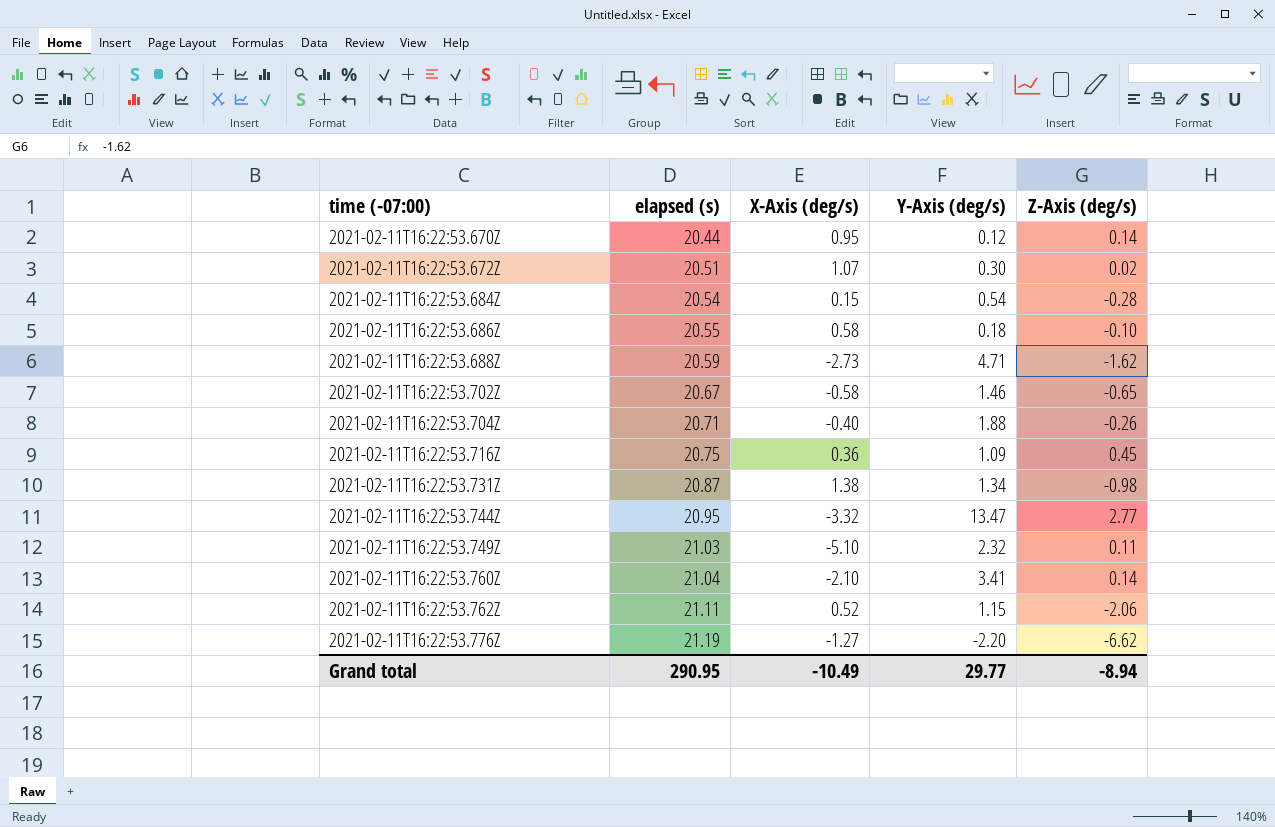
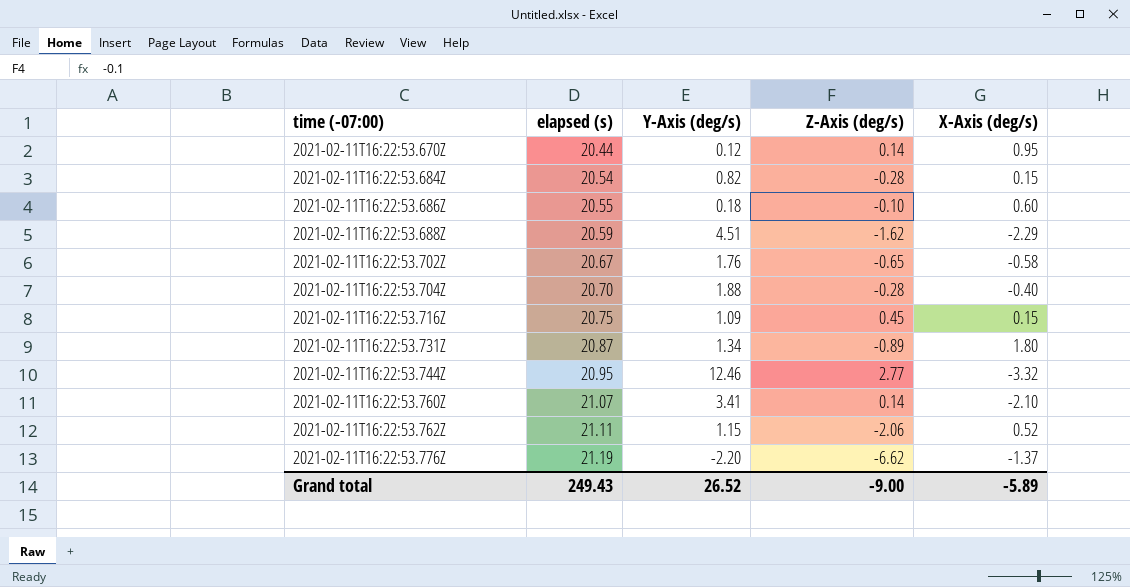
column X-Axis (deg/s) | position: 3 -> 5
row 2021-02-11T16:22:53.672Z: 20.51 | 1.07 | 0.30 | 0.02 -> none
row 2021-02-11T16:22:53.749Z: 21.03 | -5.10 | 2.32 | 0.11 -> none
2021-02-11T16:22:53.684Z | Y-Axis (deg/s): 0.54 -> 0.82
2021-02-11T16:22:53.686Z | X-Axis (deg/s): 0.58 -> 0.60
2021-02-11T16:22:53.688Z | Y-Axis (deg/s): 4.71 -> 4.51
2021-02-11T16:22:53.688Z | X-Axis (deg/s): -2.73 -> -2.29
2021-02-11T16:22:53.702Z | Y-Axis (deg/s): 1.46 -> 1.76
2021-02-11T16:22:53.704Z | elapsed (s): 20.71 -> 20.70
2021-02-11T16:22:53.704Z | Z-Axis (deg/s): -0.26 -> -0.28
2021-02-11T16:22:53.716Z | X-Axis (deg/s): 0.36 -> 0.15
2021-02-11T16:22:53.731Z | Z-Axis (deg/s): -0.98 -> -0.89
2021-02-11T16:22:53.731Z | X-Axis (deg/s): 1.38 -> 1.80
2021-02-11T16:22:53.744Z | Y-Axis (deg/s): 13.47 -> 12.46
2021-02-11T16:22:53.760Z | elapsed (s): 21.04 -> 21.07
2021-02-11T16:22:53.776Z | X-Axis (deg/s): -1.27 -> -1.37
Grand total | elapsed (s): 290.95 -> 249.43
Grand total | Y-Axis (deg/s): 29.77 -> 26.52
Grand total | Z-Axis (deg/s): -8.94 -> -9.00
Grand total | X-Axis (deg/s): -10.49 -> -5.89

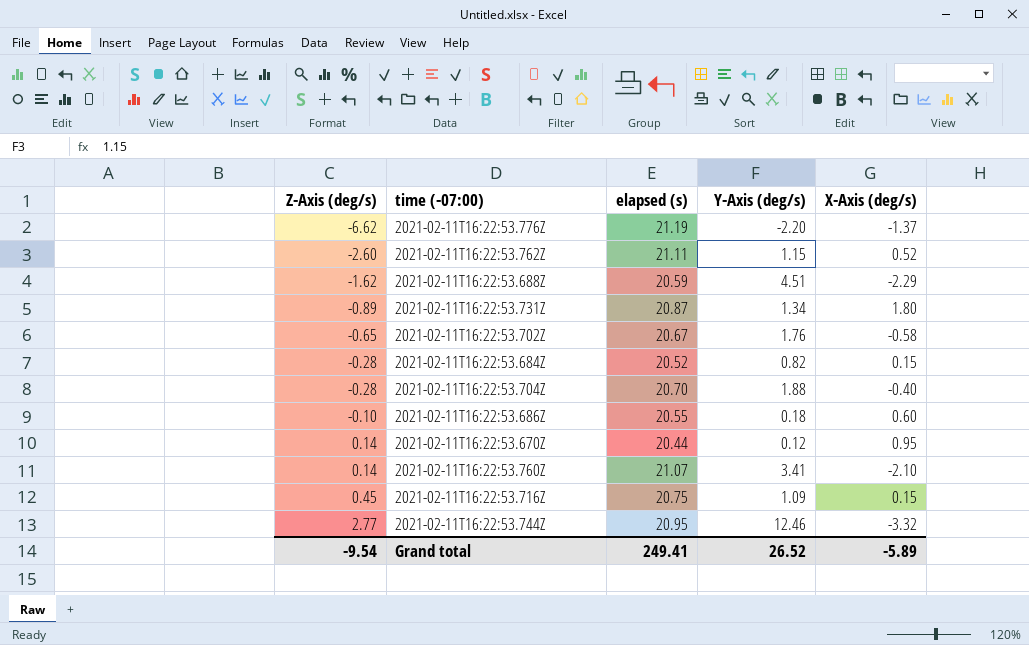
row order: time (-07:00) ascending -> Z-Axis (deg/s) ascending
column Z-Axis (deg/s) | position: 4 -> 1
2021-02-11T16:22:53.762Z | Z-Axis (deg/s): -2.06 -> -2.60
2021-02-11T16:22:53.684Z | elapsed (s): 20.54 -> 20.52
Grand total | Z-Axis (deg/s): -9.00 -> -9.54
Grand total | elapsed (s): 249.43 -> 249.41

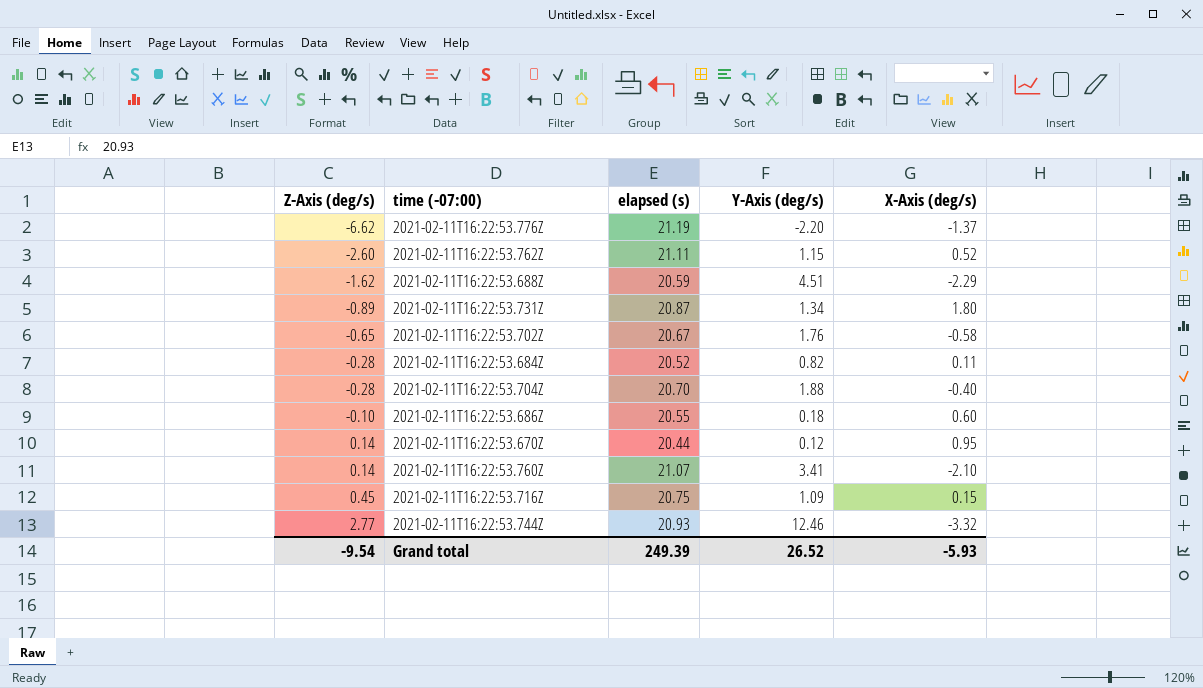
2021-02-11T16:22:53.684Z | X-Axis (deg/s): 0.15 -> 0.11
2021-02-11T16:22:53.744Z | elapsed (s): 20.95 -> 20.93
Grand total | elapsed (s): 249.41 -> 249.39
Grand total | X-Axis (deg/s): -5.89 -> -5.93

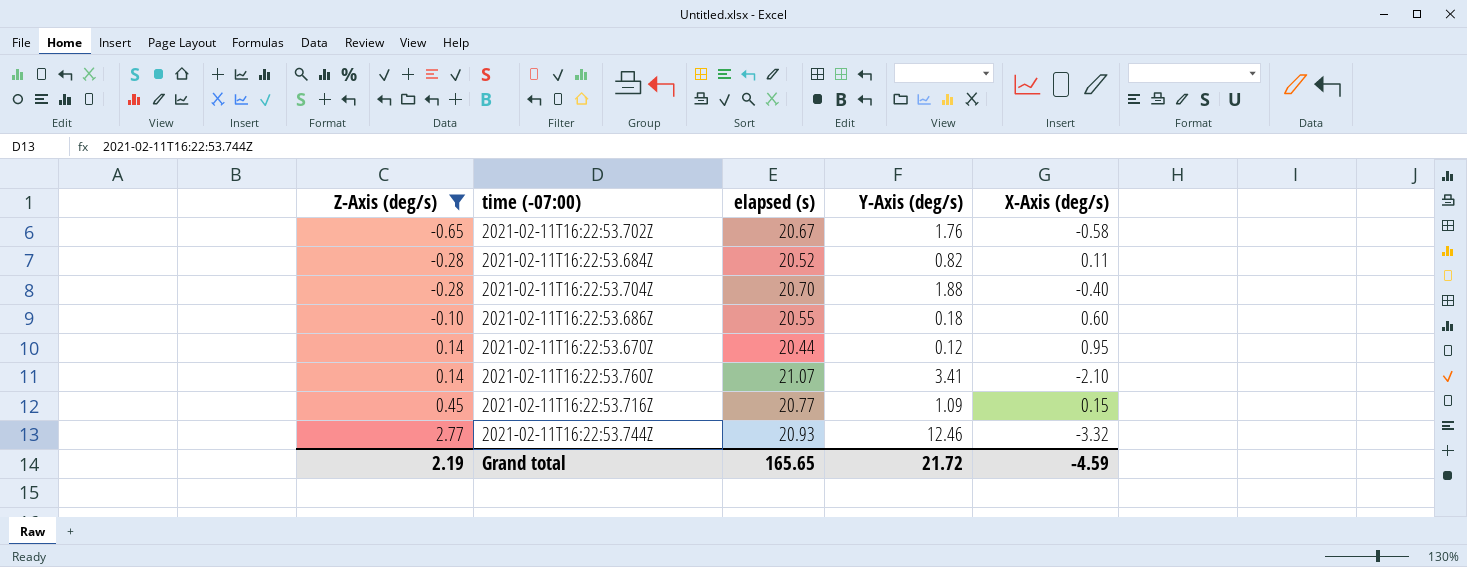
filter: none -> Z-Axis (deg/s) >= -0.65
2021-02-11T16:22:53.716Z | elapsed (s): 20.75 -> 20.77
Grand total | Z-Axis (deg/s): -9.54 -> 2.19
Grand total | elapsed (s): 249.39 -> 165.65
Grand total | Y-Axis (deg/s): 26.52 -> 21.72
Grand total | X-Axis (deg/s): -5.93 -> -4.59

